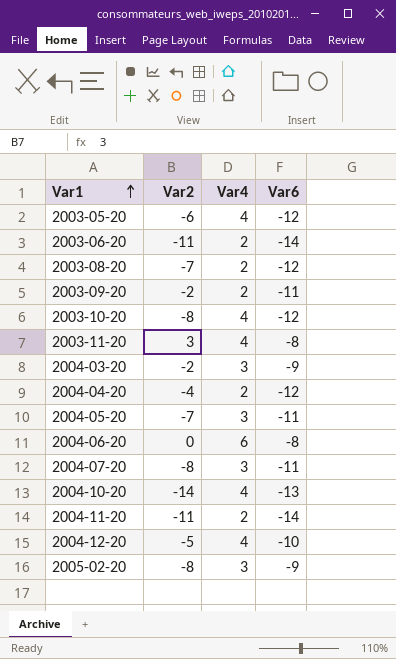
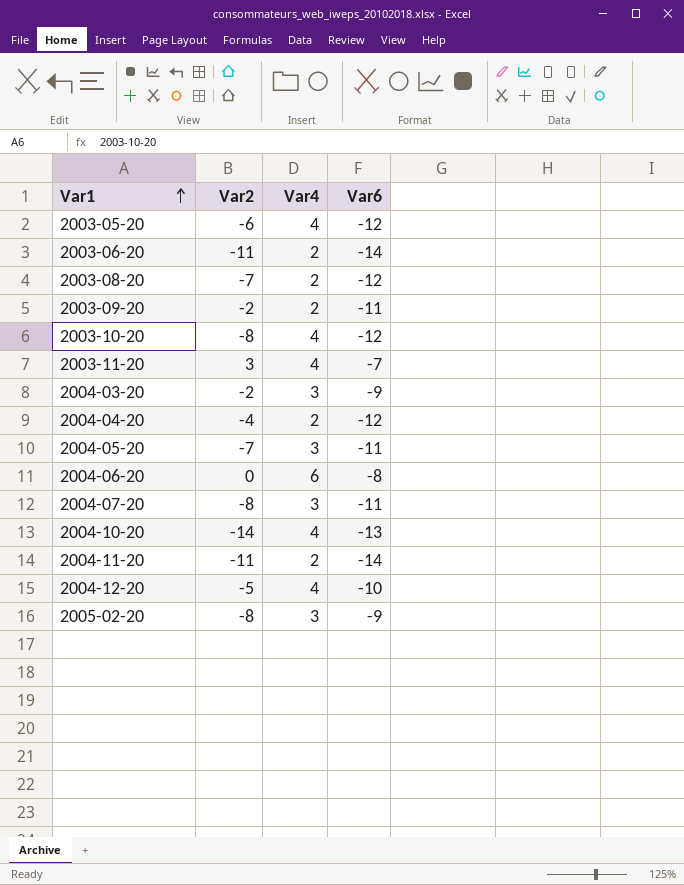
2003-11-20 | Var6: -8 -> -7

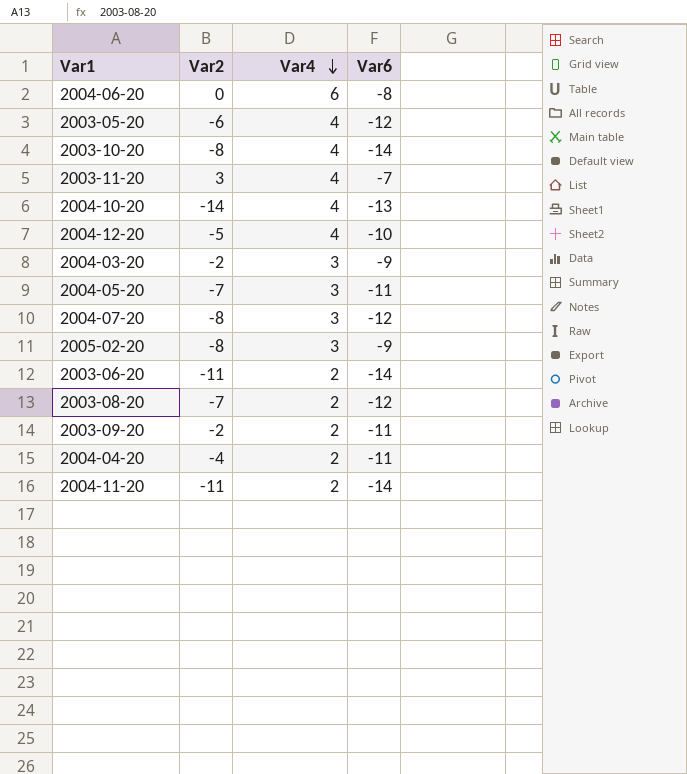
row order: Var1 ascending -> Var4 descending
2003-10-20 | Var6: -12 -> -14
2004-07-20 | Var6: -11 -> -12
2004-04-20 | Var6: -12 -> -11

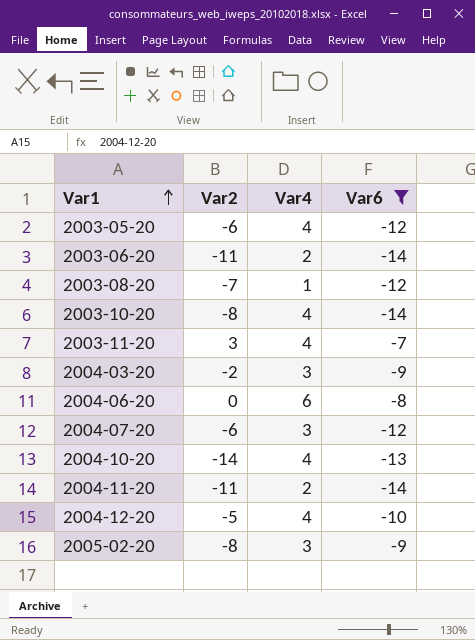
filter: none -> Var6 != -11
row order: Var4 descending -> Var1 ascending
2003-08-20 | Var4: 2 -> 1
2004-07-20 | Var2: -8 -> -6

